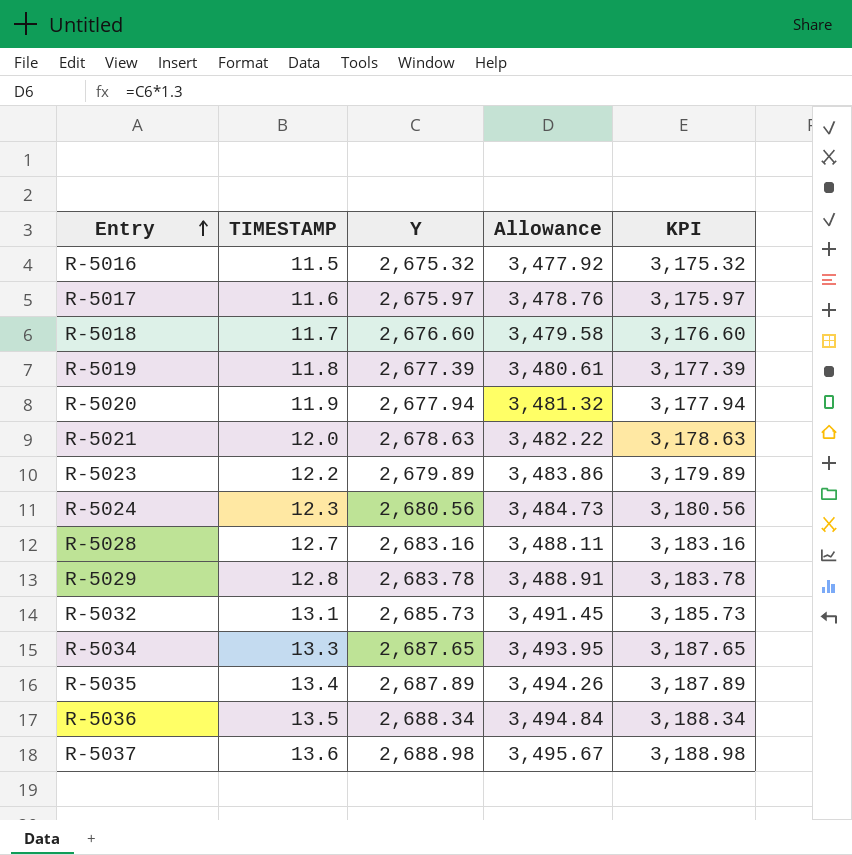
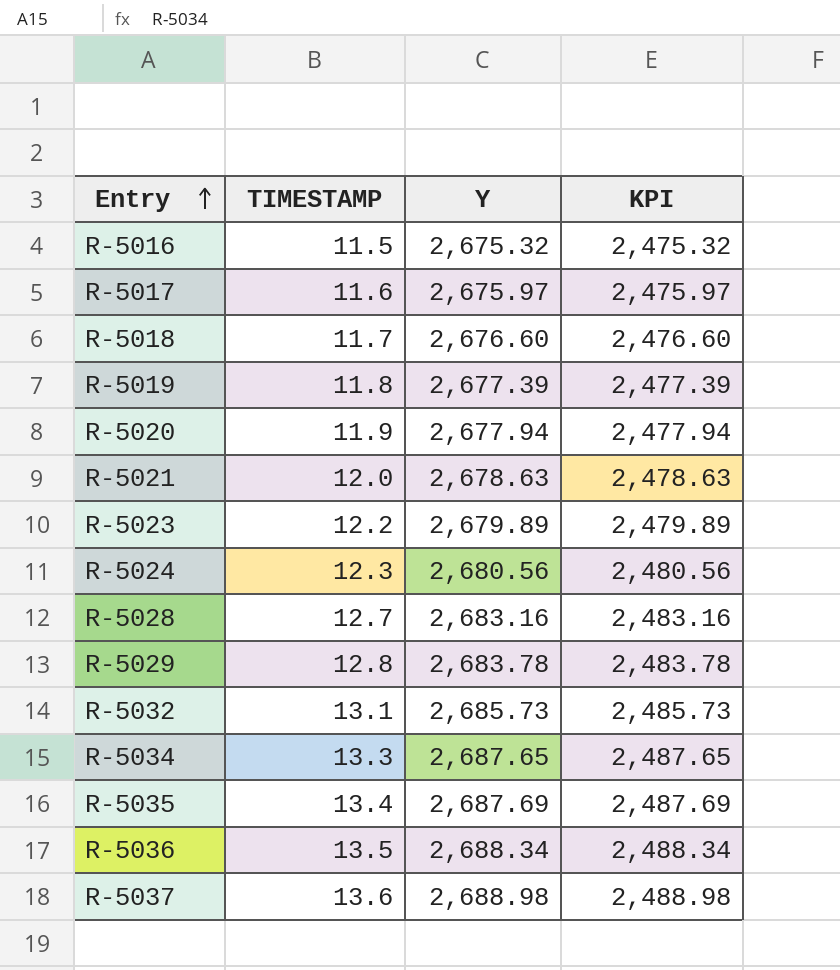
column Allowance | formula: [Y] * 1.3 -> none
column KPI | formula: [Y] + 500 -> [Y] - 200
R-5035 | Y: 2,687.89 -> 2,687.69

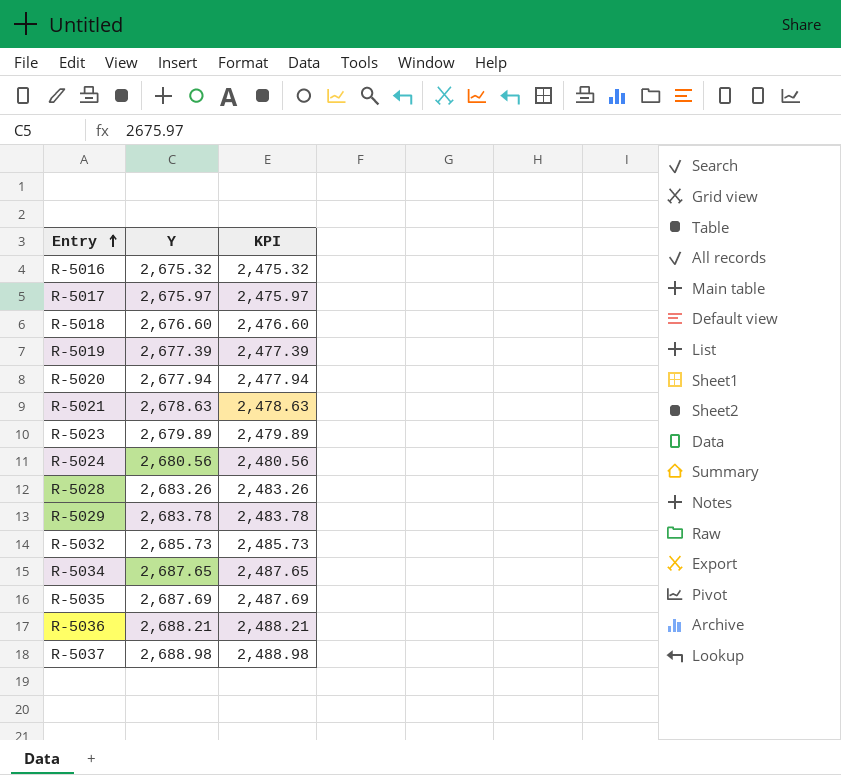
column TIMESTAMP | position: 2 -> none
R-5028 | Y: 2,683.16 -> 2,683.26
R-5028 | KPI: 2,483.16 -> 2,483.26
R-5036 | Y: 2,688.34 -> 2,688.21
R-5036 | KPI: 2,488.34 -> 2,488.21

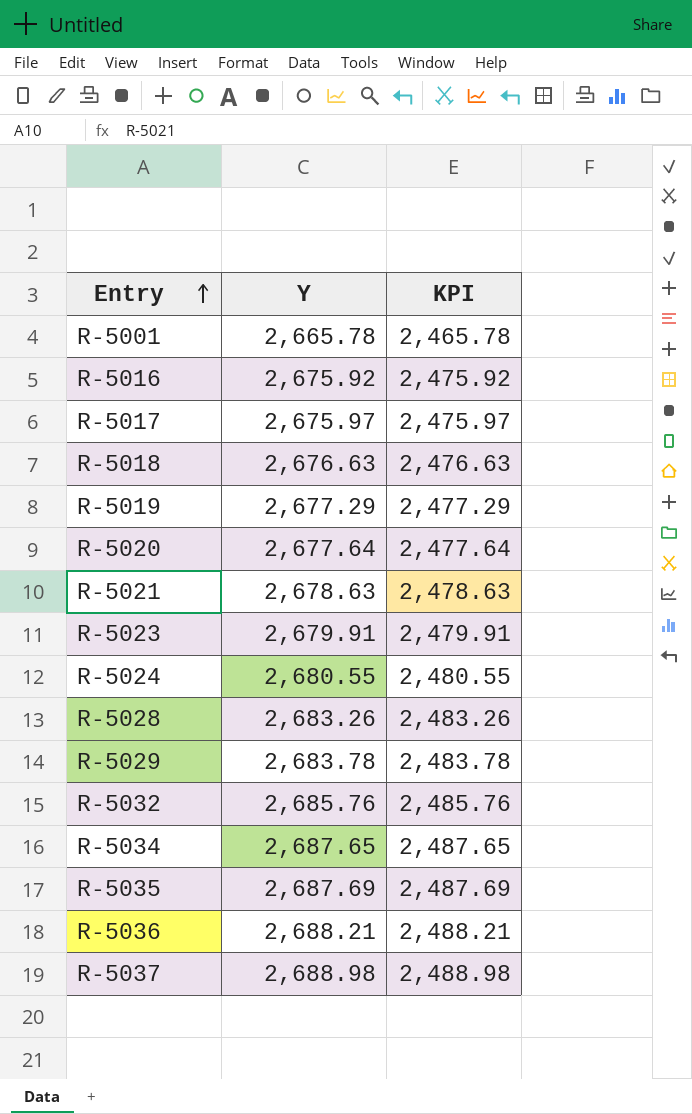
row R-5001: none -> 2,665.78 | 2,465.78
R-5016 | Y: 2,675.32 -> 2,675.92
R-5016 | KPI: 2,475.32 -> 2,475.92
R-5018 | Y: 2,676.60 -> 2,676.63
R-5018 | KPI: 2,476.60 -> 2,476.63
R-5019 | Y: 2,677.39 -> 2,677.29
R-5019 | KPI: 2,477.39 -> 2,477.29
R-5020 | Y: 2,677.94 -> 2,677.64
R-5020 | KPI: 2,477.94 -> 2,477.64
R-5023 | Y: 2,679.89 -> 2,679.91
R-5023 | KPI: 2,479.89 -> 2,479.91
R-5024 | Y: 2,680.56 -> 2,680.55
R-5024 | KPI: 2,480.56 -> 2,480.55
R-5032 | Y: 2,685.73 -> 2,685.76
R-5032 | KPI: 2,485.73 -> 2,485.76

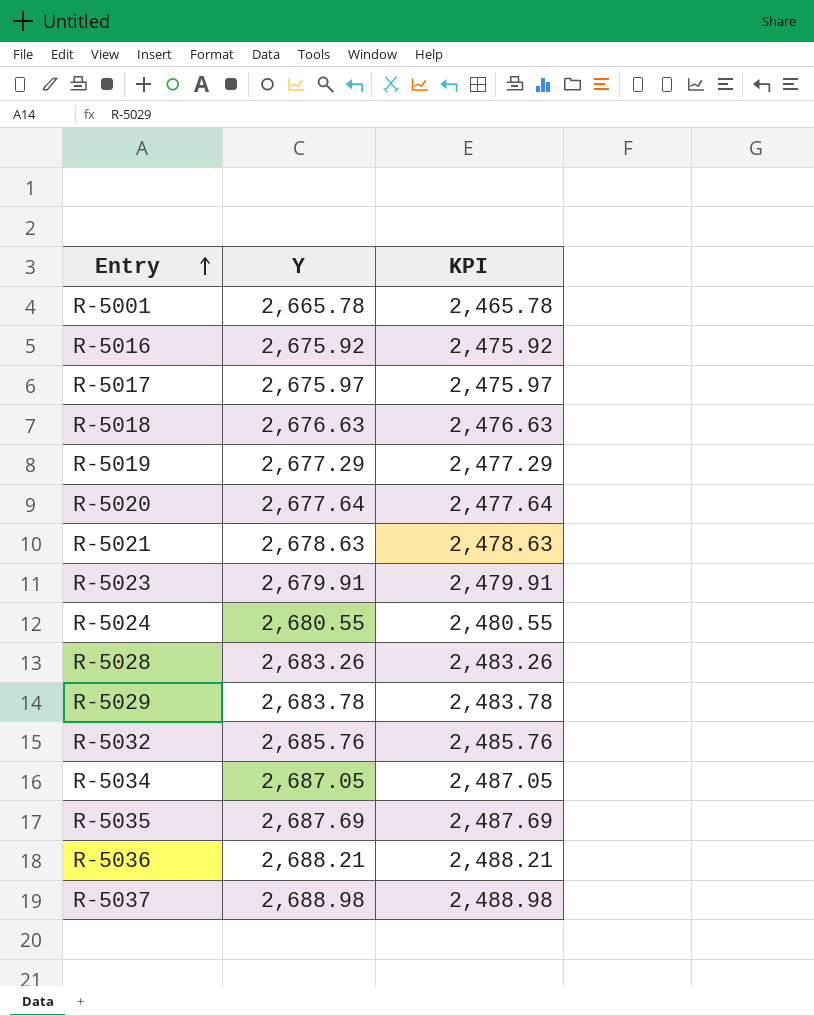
R-5034 | Y: 2,687.65 -> 2,687.05
R-5034 | KPI: 2,487.65 -> 2,487.05

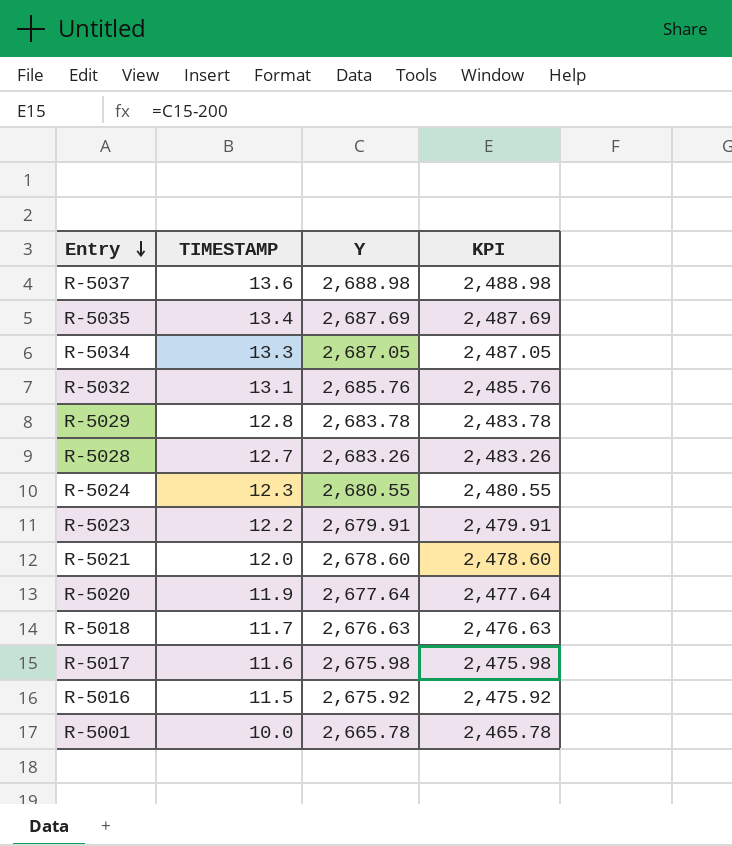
row order: Entry ascending -> Entry descending
column TIMESTAMP | position: none -> 2
row R-5019: 2,677.29 | 2,477.29 -> none
row R-5036: 2,688.21 | 2,488.21 -> none
R-5021 | Y: 2,678.63 -> 2,678.60
R-5021 | KPI: 2,478.63 -> 2,478.60
R-5017 | Y: 2,675.97 -> 2,675.98
R-5017 | KPI: 2,475.97 -> 2,475.98

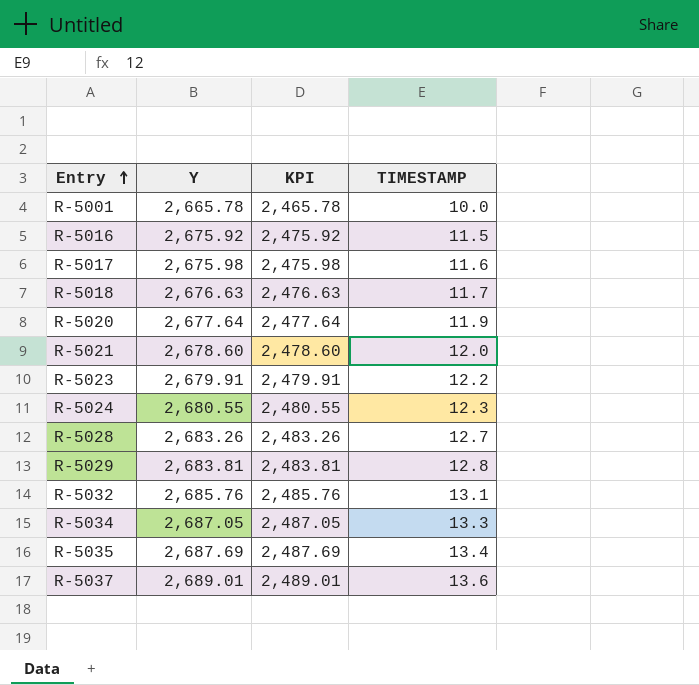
row order: Entry descending -> Entry ascending
column TIMESTAMP | position: 2 -> 4
R-5029 | Y: 2,683.78 -> 2,683.81
R-5029 | KPI: 2,483.78 -> 2,483.81
R-5037 | Y: 2,688.98 -> 2,689.01
R-5037 | KPI: 2,488.98 -> 2,489.01

